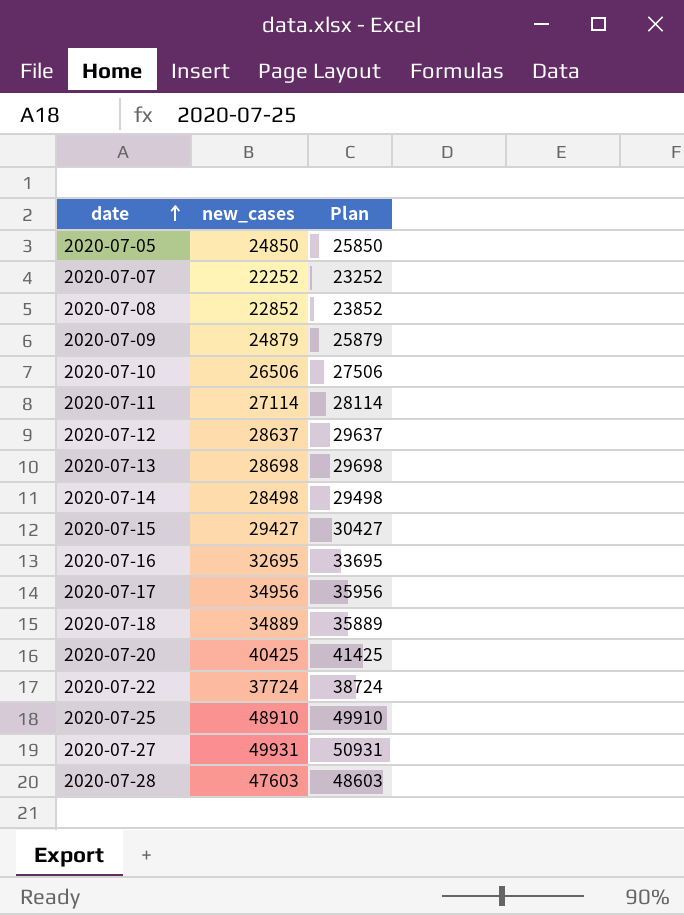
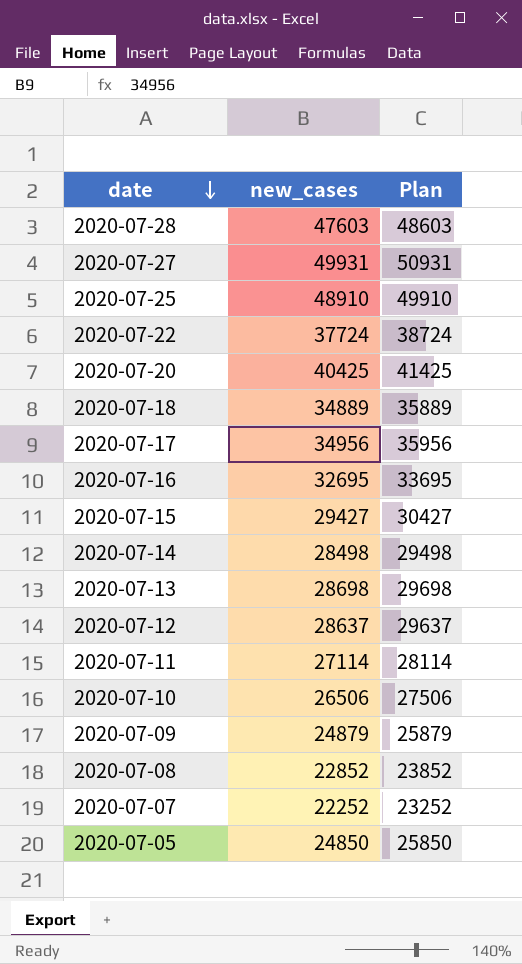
row order: date ascending -> date descending

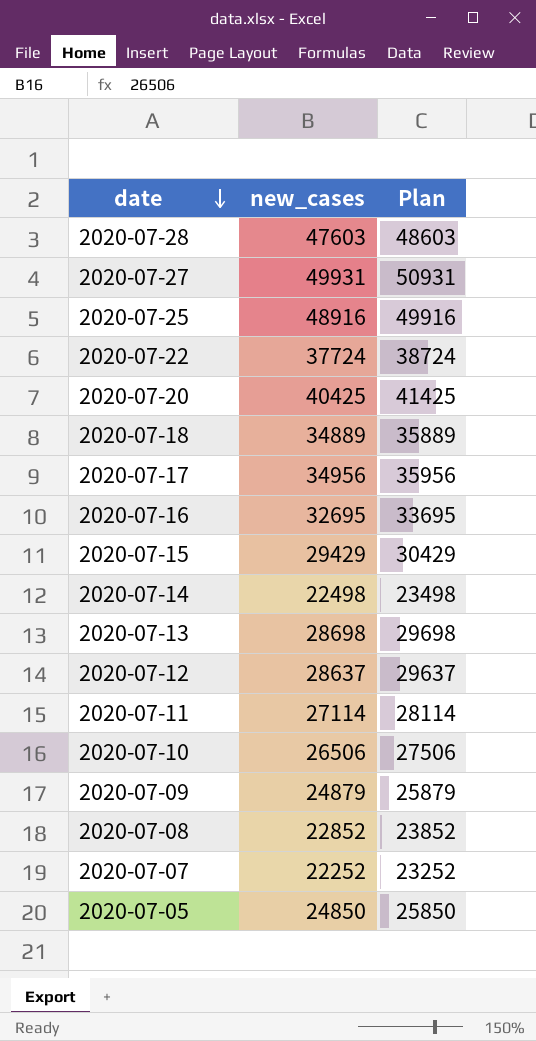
2020-07-25 | new_cases: 48910 -> 48916
2020-07-25 | Plan: 49910 -> 49916
2020-07-15 | new_cases: 29427 -> 29429
2020-07-15 | Plan: 30427 -> 30429
2020-07-14 | new_cases: 28498 -> 22498
2020-07-14 | Plan: 29498 -> 23498

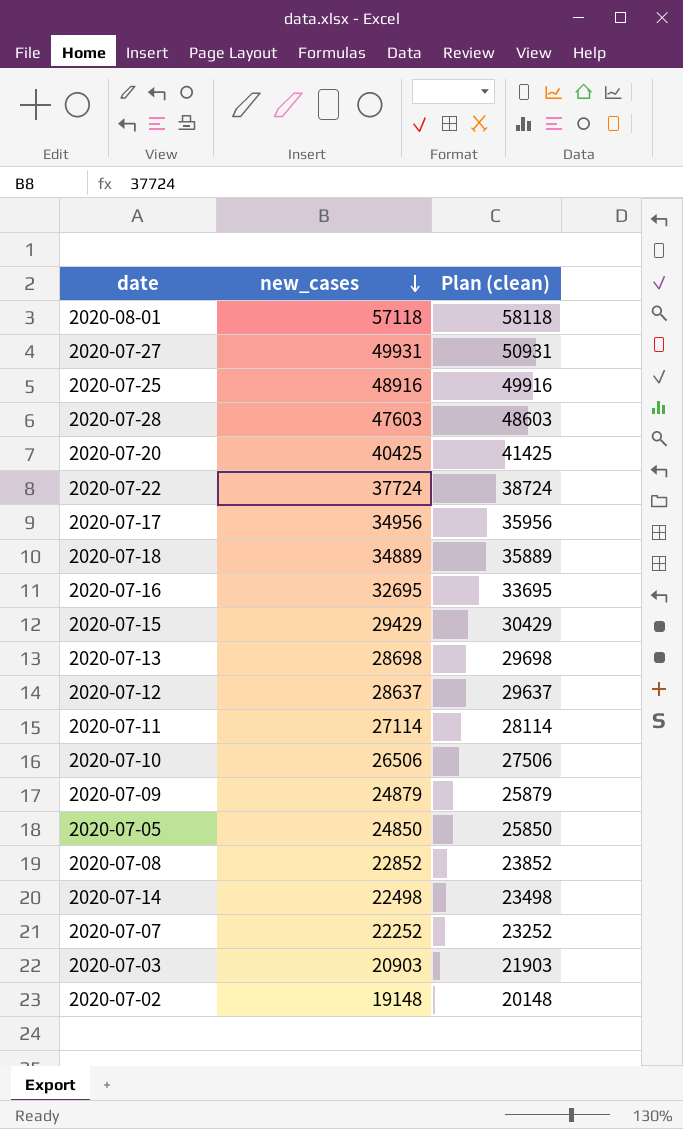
row order: date descending -> new_cases descending
column name: Plan -> Plan (clean)
row 2020-08-01: none -> 57118 | 58118
row 2020-07-03: none -> 20903 | 21903
row 2020-07-02: none -> 19148 | 20148

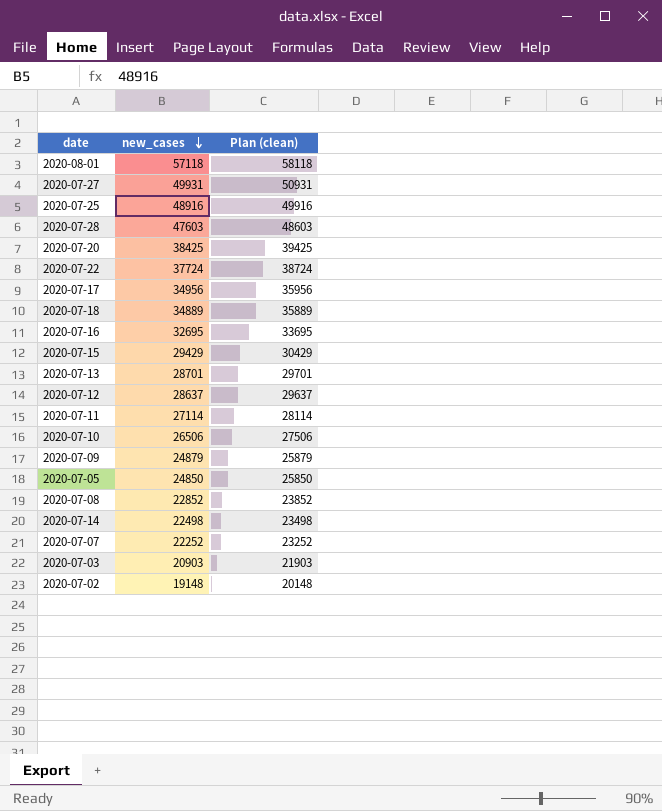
2020-07-20 | new_cases: 40425 -> 38425
2020-07-20 | Plan (clean): 41425 -> 39425
2020-07-13 | new_cases: 28698 -> 28701
2020-07-13 | Plan (clean): 29698 -> 29701

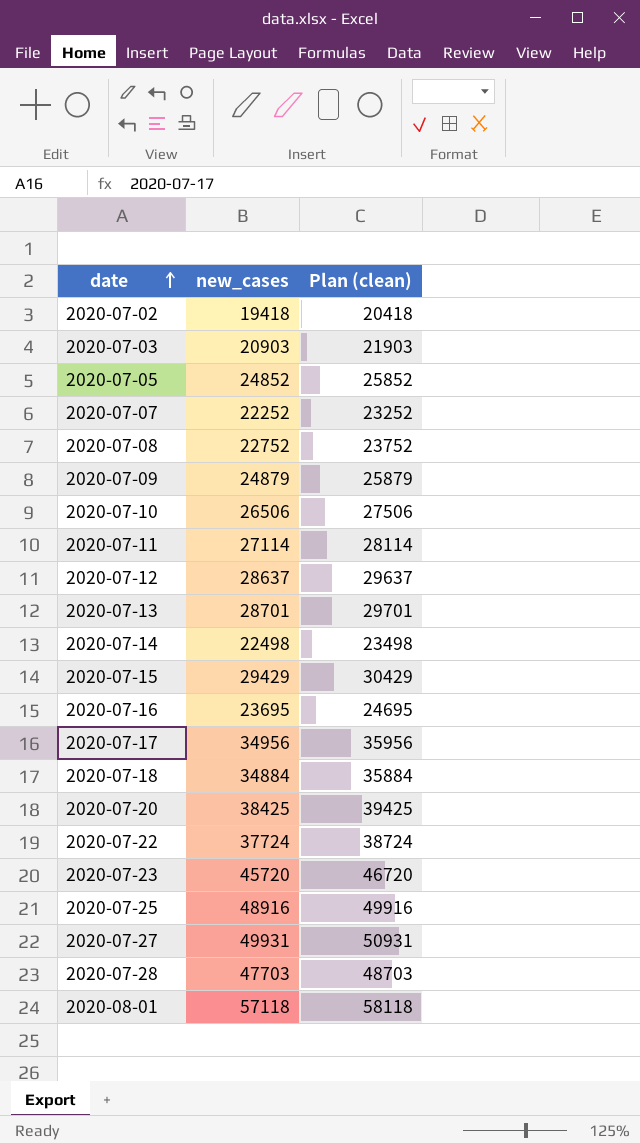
row order: new_cases descending -> date ascending
2020-07-02 | new_cases: 19148 -> 19418
2020-07-02 | Plan (clean): 20148 -> 20418
2020-07-05 | new_cases: 24850 -> 24852
2020-07-05 | Plan (clean): 25850 -> 25852
2020-07-08 | new_cases: 22852 -> 22752
2020-07-08 | Plan (clean): 23852 -> 23752
2020-07-16 | new_cases: 32695 -> 23695
2020-07-16 | Plan (clean): 33695 -> 24695
2020-07-18 | new_cases: 34889 -> 34884
2020-07-18 | Plan (clean): 35889 -> 35884
row 2020-07-23: none -> 45720 | 46720
2020-07-28 | new_cases: 47603 -> 47703
2020-07-28 | Plan (clean): 48603 -> 48703

